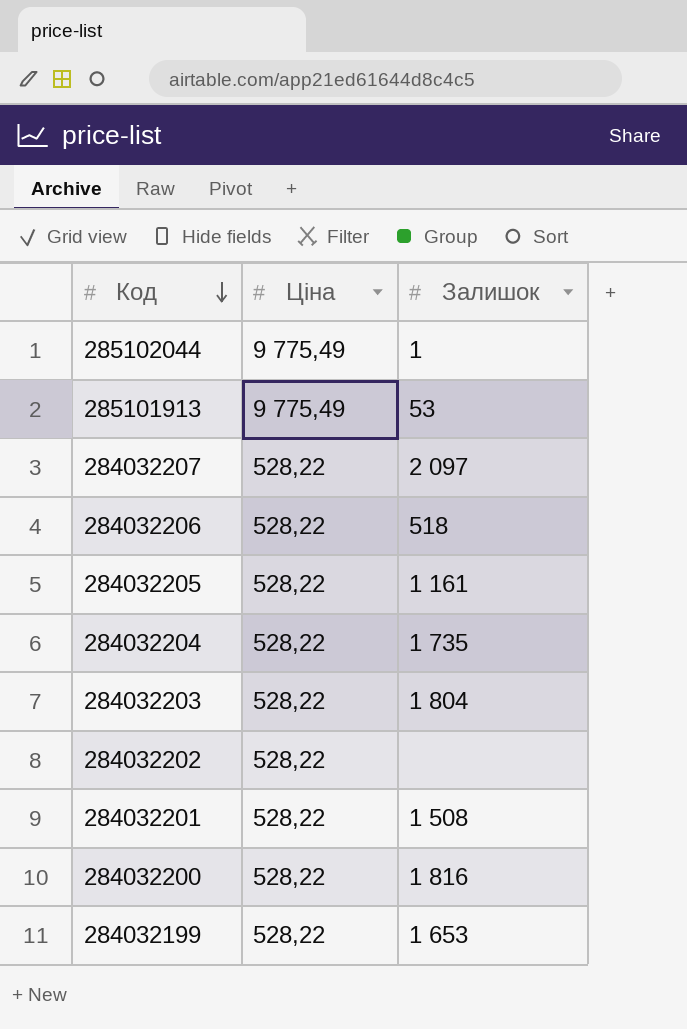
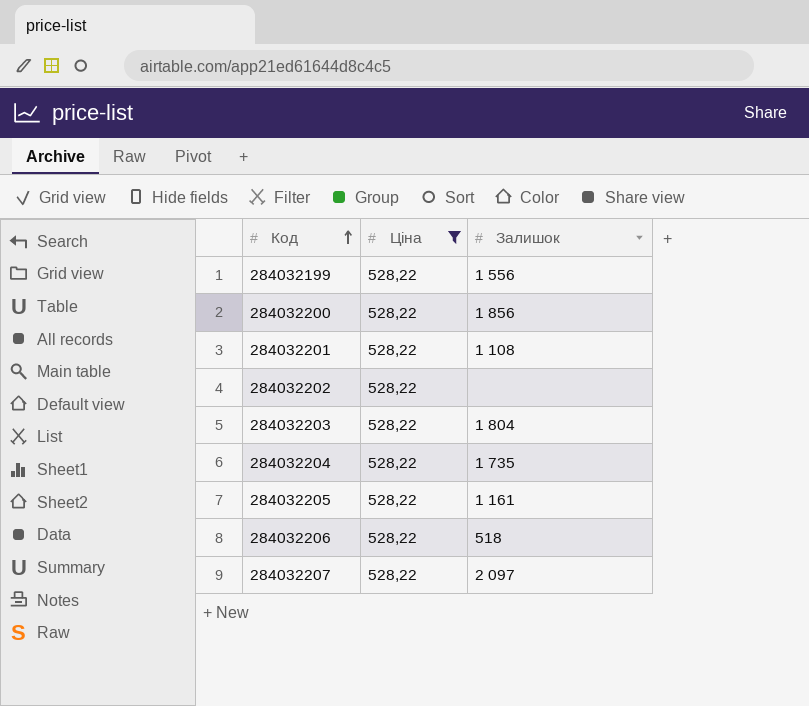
filter: none -> Ціна = 528,22
row order: Код descending -> Код ascending
284032199 | Залишок: 1 653 -> 1 556
284032200 | Залишок: 1 816 -> 1 856
284032201 | Залишок: 1 508 -> 1 108

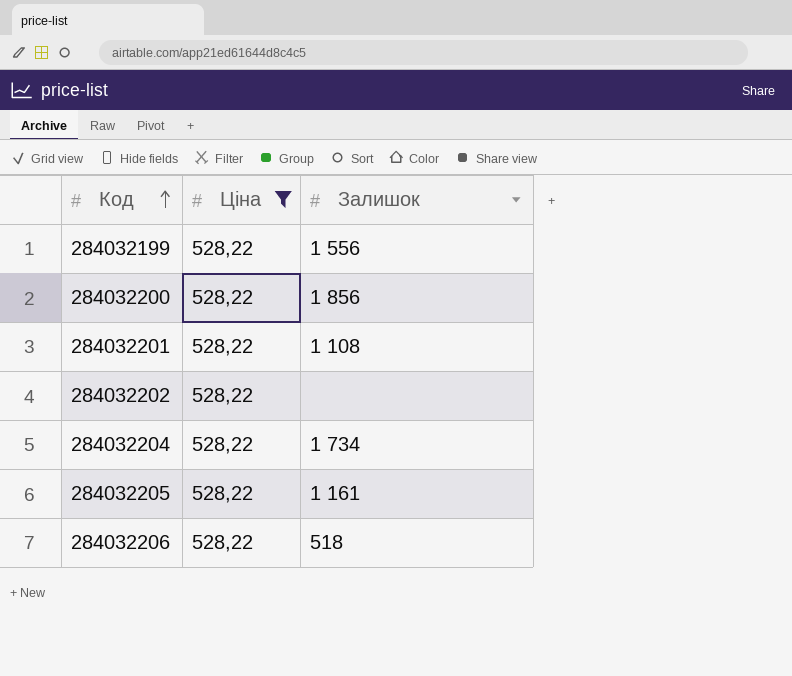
row 284032203: 528,22 | 1 804 -> none
row 284032207: 528,22 | 2 097 -> none
284032204 | Залишок: 1 735 -> 1 734

